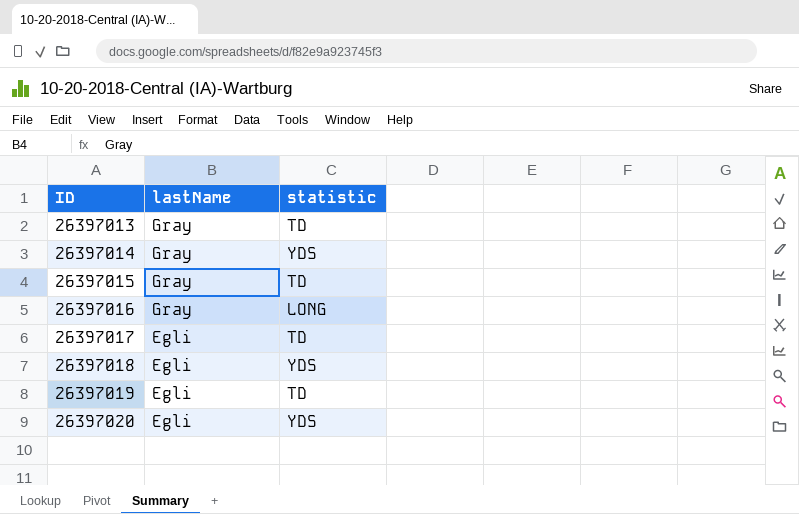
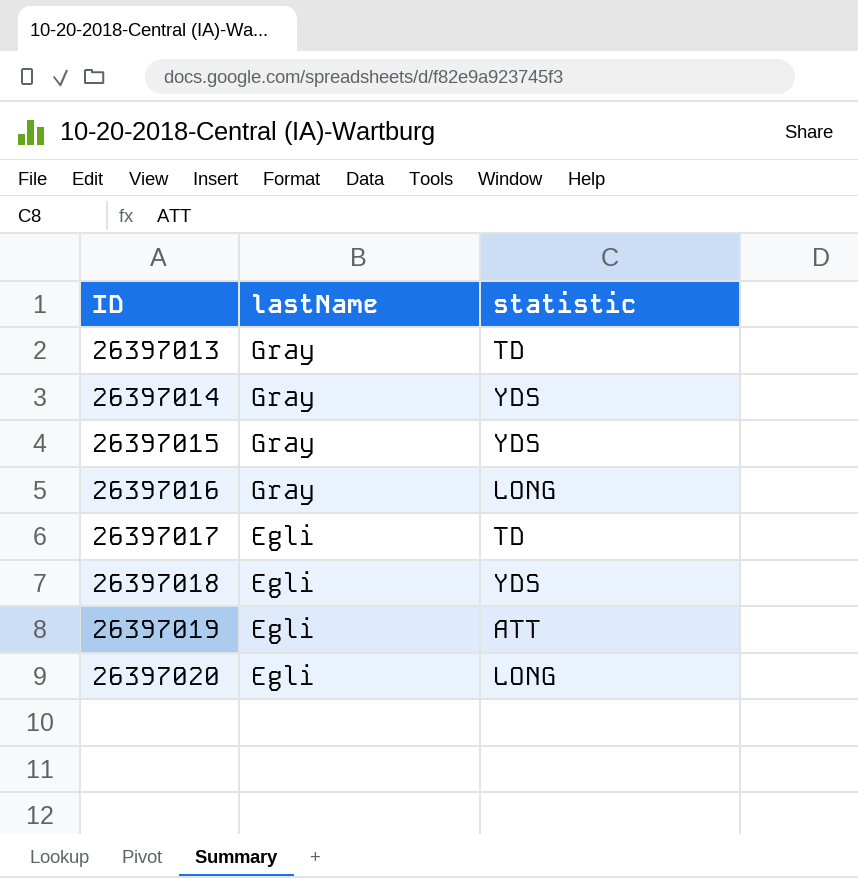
26397015 | statistic: TD -> YDS
26397019 | statistic: TD -> ATT
26397020 | statistic: YDS -> LONG

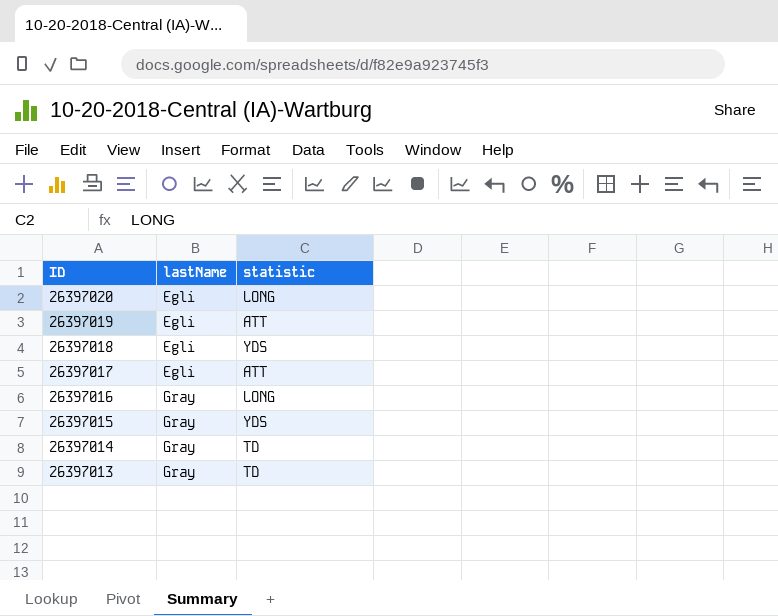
row order: ID ascending -> ID descending
26397017 | statistic: TD -> ATT
26397014 | statistic: YDS -> TD

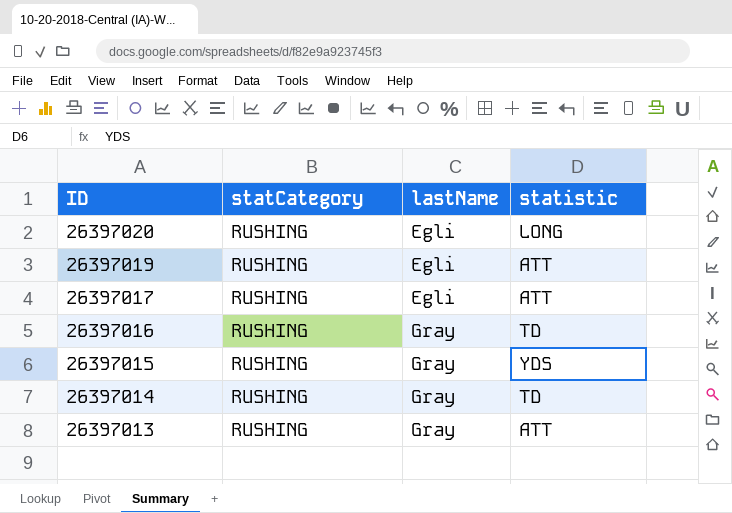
column statCategory | position: none -> 2
row 26397018: Egli | YDS -> none
26397016 | statistic: LONG -> TD
26397013 | statistic: TD -> ATT

